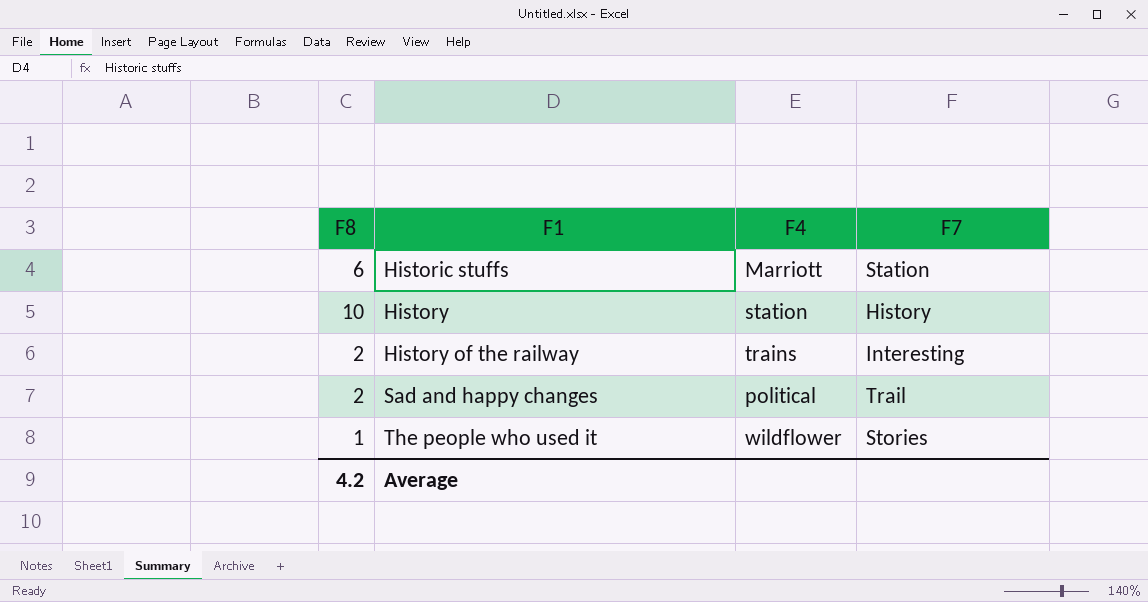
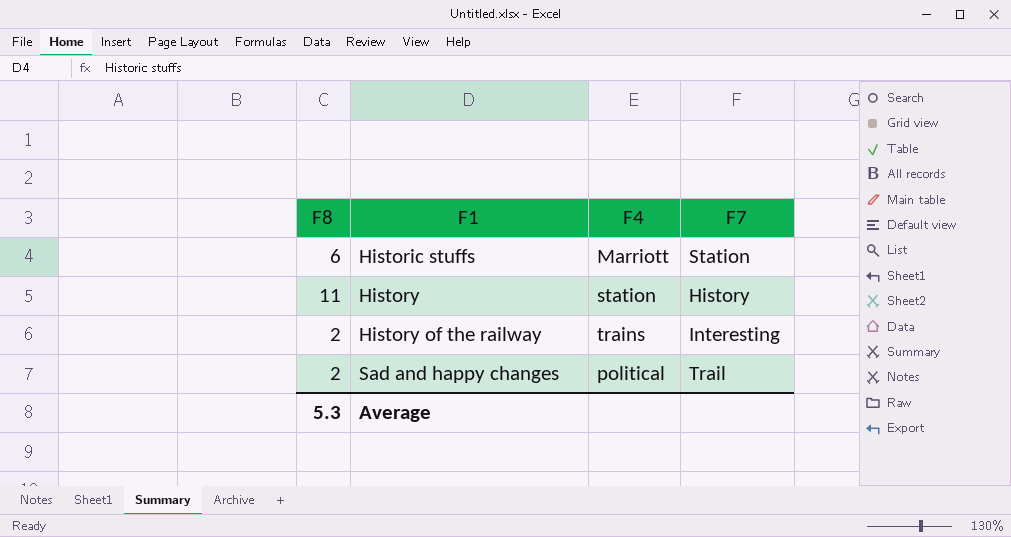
row The people who used it: 1 | wildflower | Stories -> none
History | F8: 10 -> 11
Average | F8: 4.2 -> 5.3

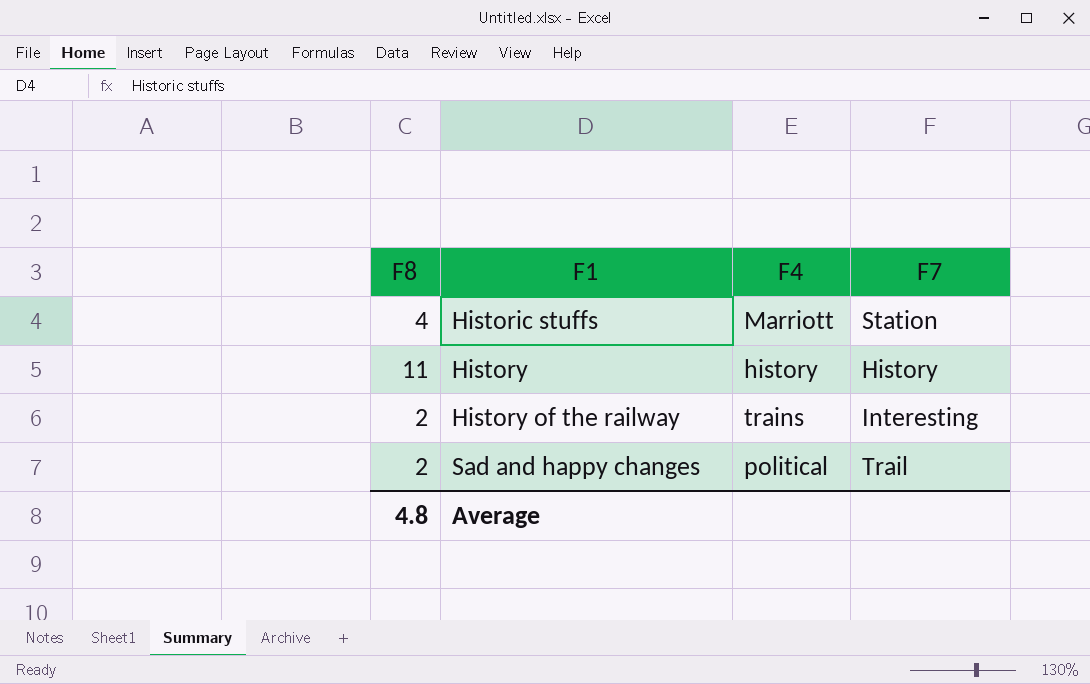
Historic stuffs | F8: 6 -> 4
History | F4: station -> history
Average | F8: 5.3 -> 4.8

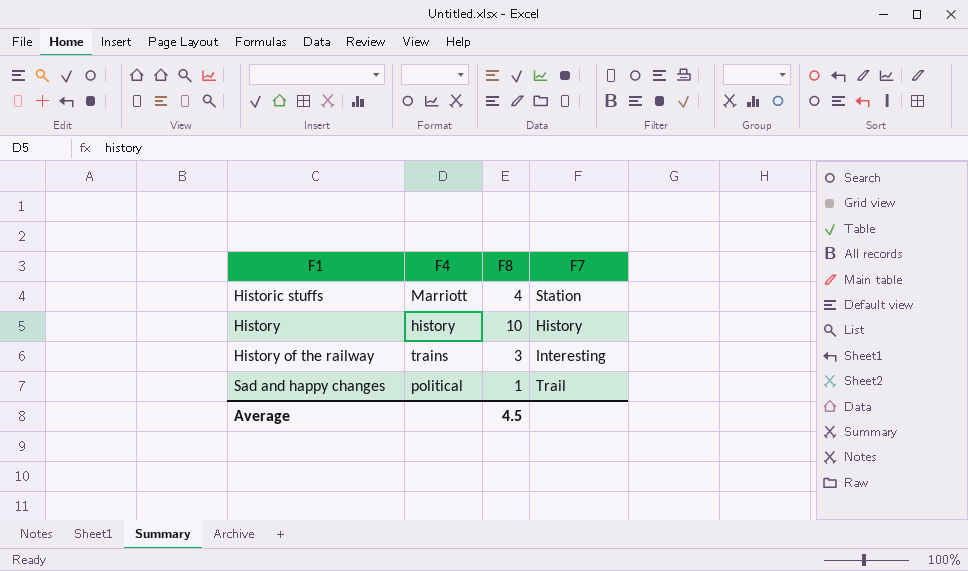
column F8 | position: 1 -> 3
History | F8: 11 -> 10
History of the railway | F8: 2 -> 3
Sad and happy changes | F8: 2 -> 1
Average | F8: 4.8 -> 4.5

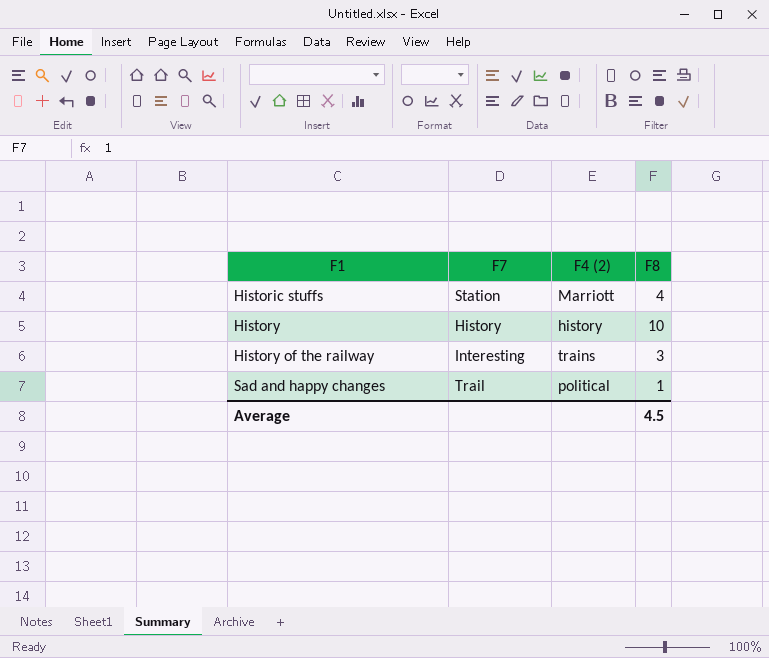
column F7 | position: 4 -> 2
column name: F4 -> F4 (2)

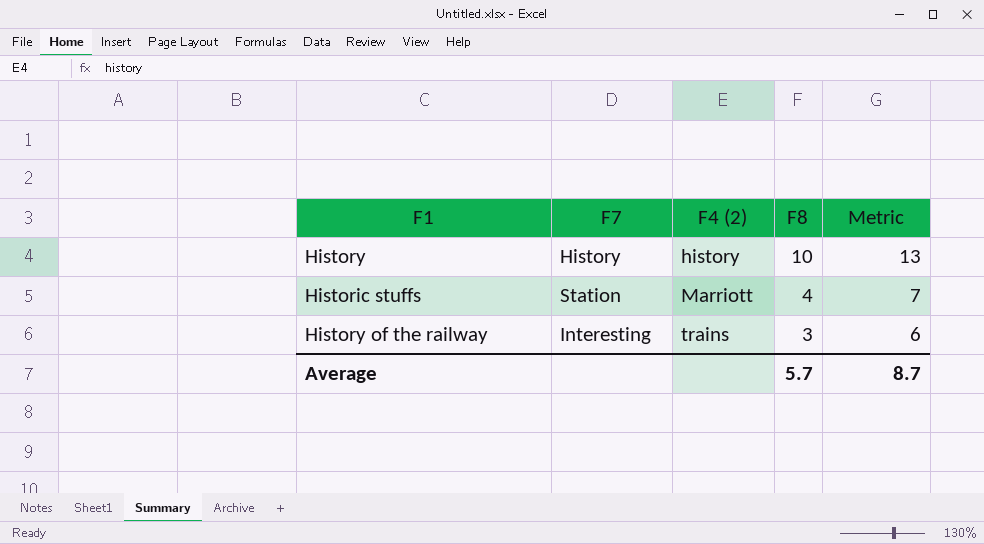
row order: F1 ascending -> F4 (2) ascending
column Metric | formula: none -> [F8] + 3
row Sad and happy changes: Trail | political | 1 -> none
Average | F8: 4.5 -> 5.7

